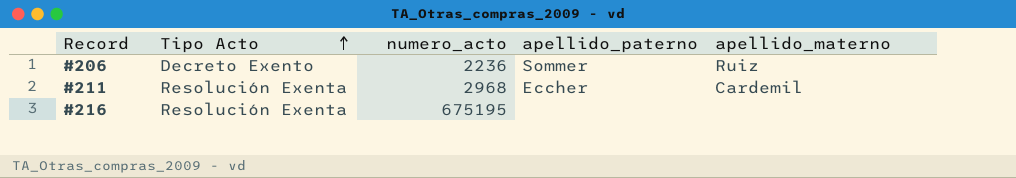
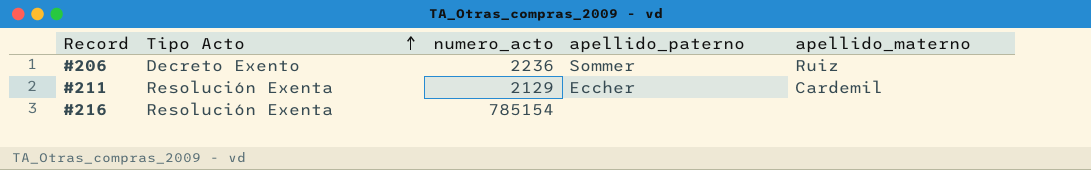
#211 | numero_acto: 2968 -> 2129
#216 | numero_acto: 675195 -> 785154

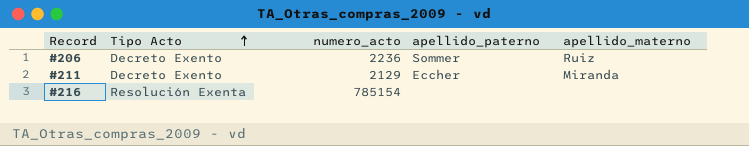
#211 | Tipo Acto: Resolución Exenta -> Decreto Exento
#211 | apellido_materno: Cardemil -> Miranda

